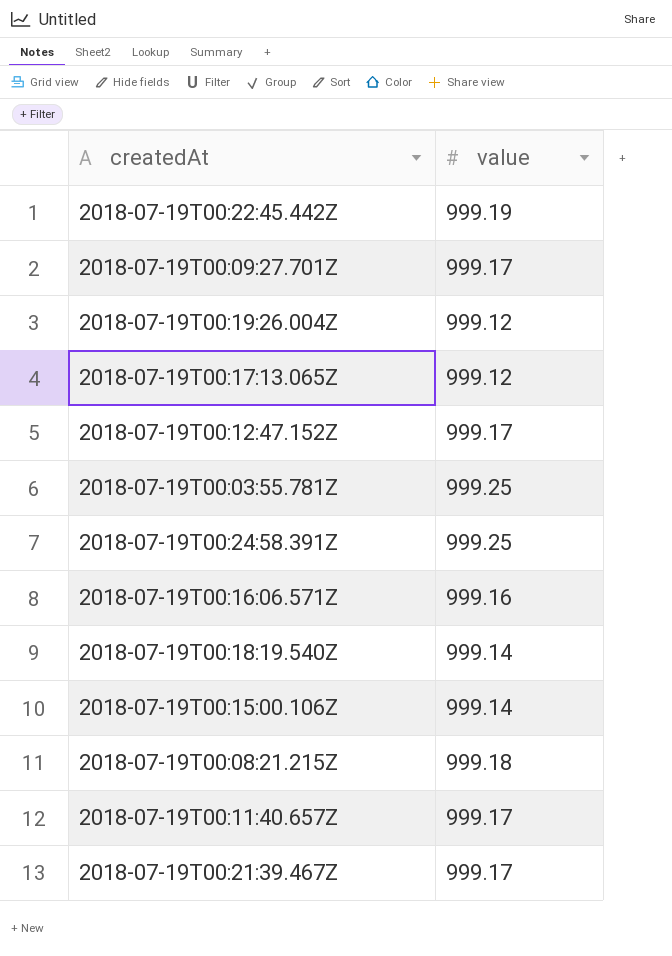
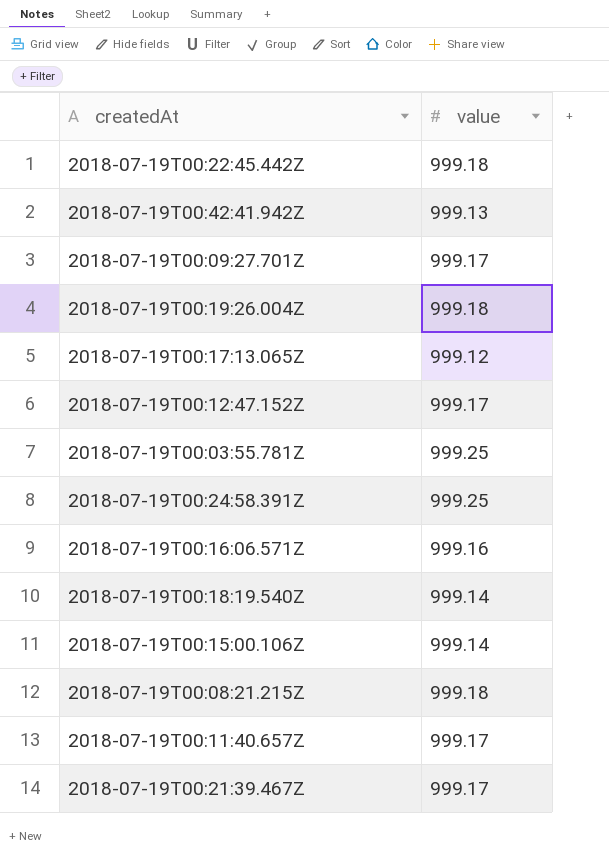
2018-07-19T00:22:45.442Z | value: 999.19 -> 999.18
row 2018-07-19T00:42:41.942Z: none -> 999.13
2018-07-19T00:19:26.004Z | value: 999.12 -> 999.18

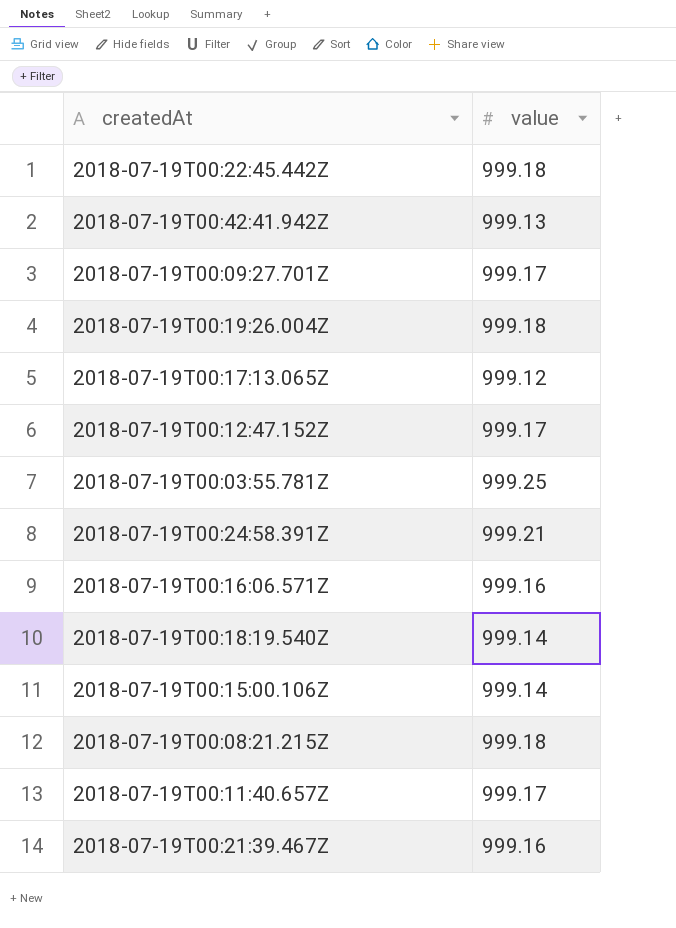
2018-07-19T00:24:58.391Z | value: 999.25 -> 999.21
2018-07-19T00:21:39.467Z | value: 999.17 -> 999.16

